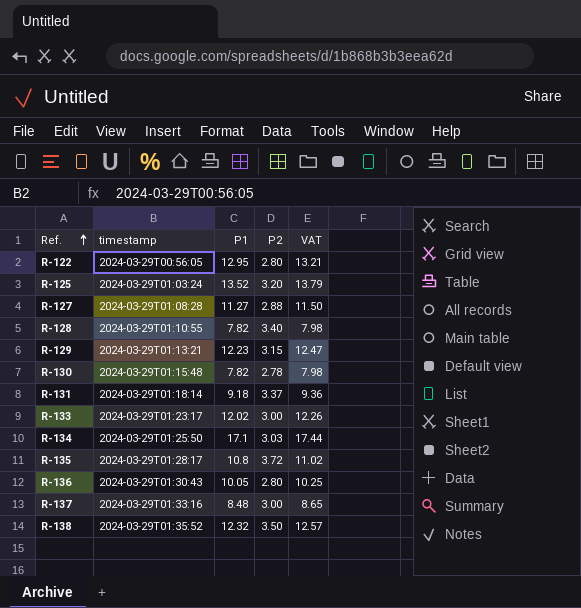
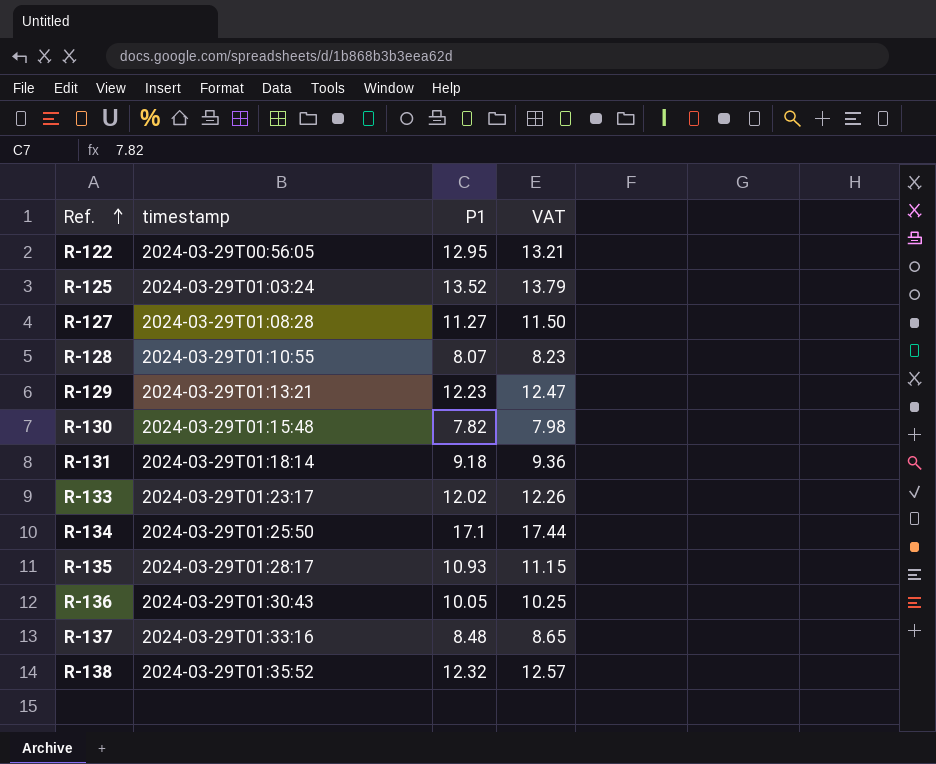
column P2 | position: 4 -> none
R-128 | P1: 7.82 -> 8.07
R-128 | VAT: 7.98 -> 8.23
R-135 | P1: 10.8 -> 10.93
R-135 | VAT: 11.02 -> 11.15

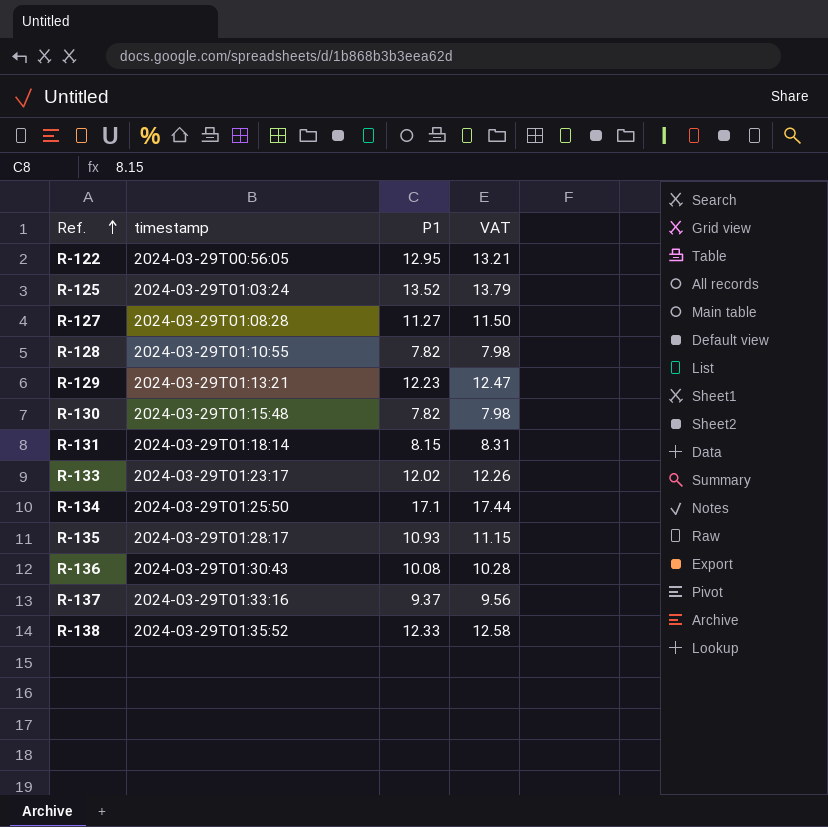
R-128 | P1: 8.07 -> 7.82
R-128 | VAT: 8.23 -> 7.98
R-131 | P1: 9.18 -> 8.15
R-131 | VAT: 9.36 -> 8.31
R-136 | P1: 10.05 -> 10.08
R-136 | VAT: 10.25 -> 10.28
R-137 | P1: 8.48 -> 9.37
R-137 | VAT: 8.65 -> 9.56
R-138 | P1: 12.32 -> 12.33
R-138 | VAT: 12.57 -> 12.58

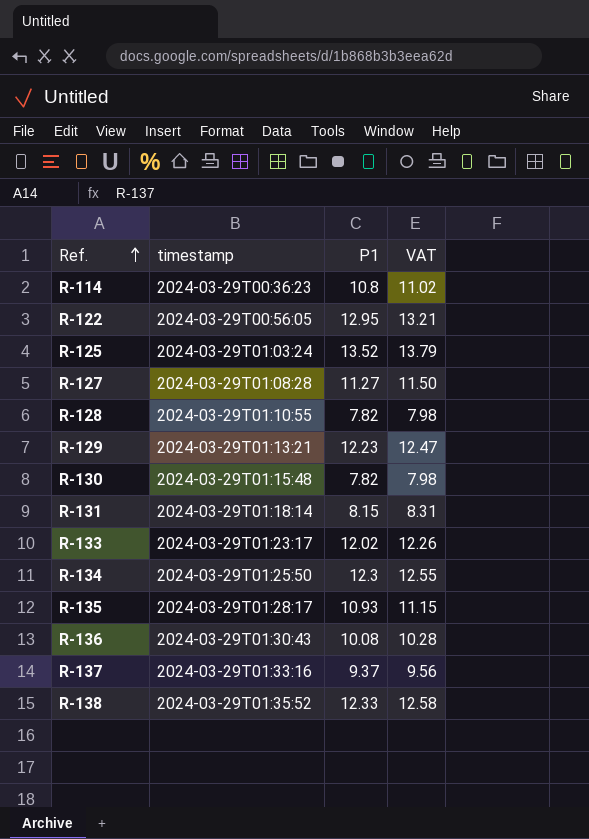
row R-114: none -> 2024-03-29T00:36:23 | 10.8 | 11.02
R-134 | P1: 17.1 -> 12.3
R-134 | VAT: 17.44 -> 12.55

